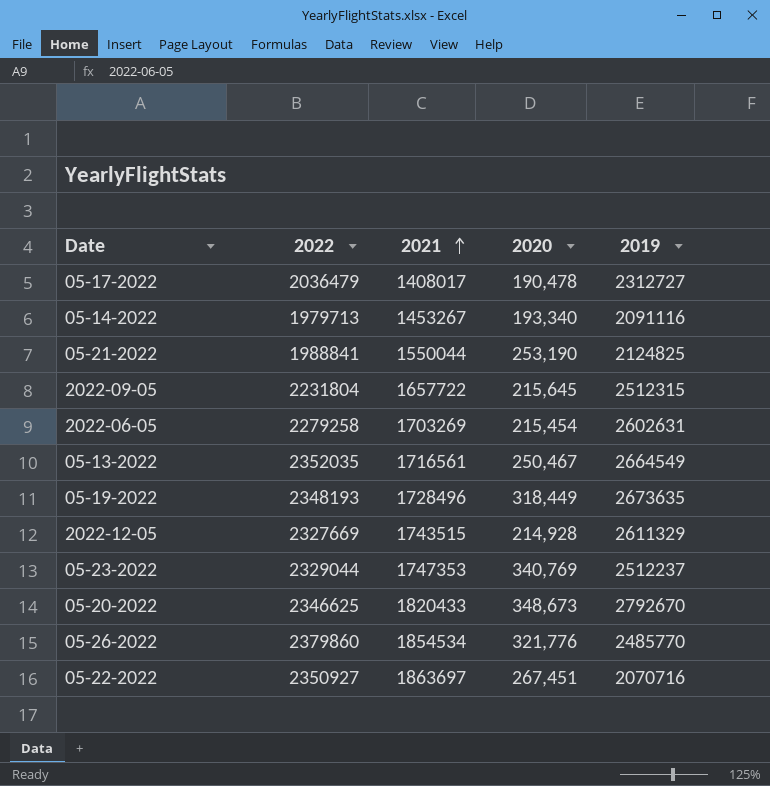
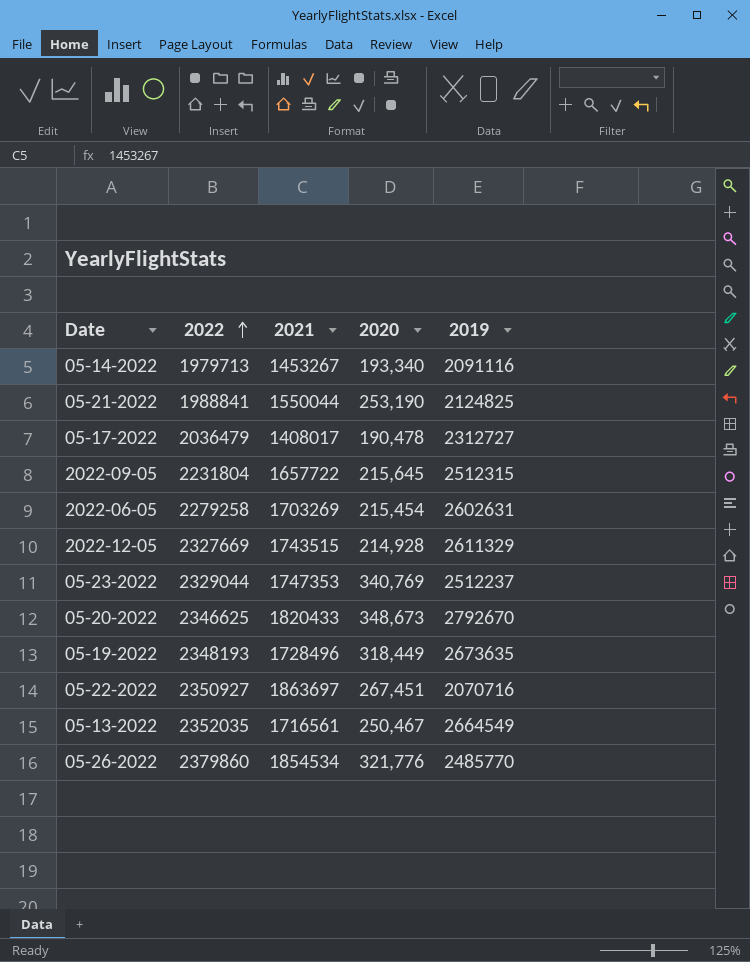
row order: 2021 ascending -> 2022 ascending

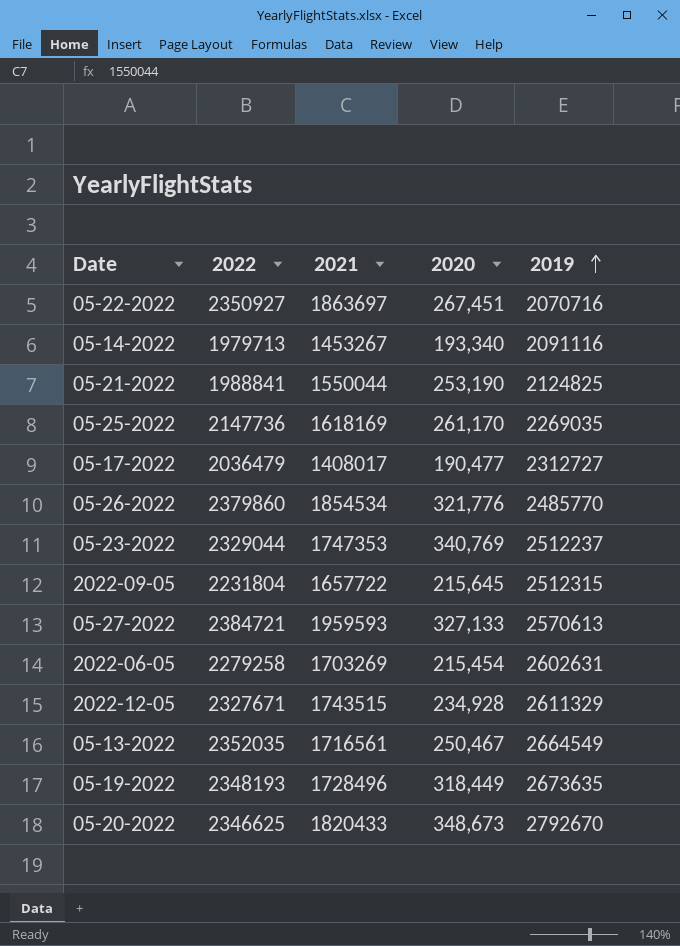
row order: 2022 ascending -> 2019 ascending
row 05-25-2022: none -> 2147736 | 1618169 | 261,170 | 2269035
05-17-2022 | 2020: 190,478 -> 190,477
row 05-27-2022: none -> 2384721 | 1959593 | 327,133 | 2570613
2022-12-05 | 2022: 2327669 -> 2327671
2022-12-05 | 2020: 214,928 -> 234,928

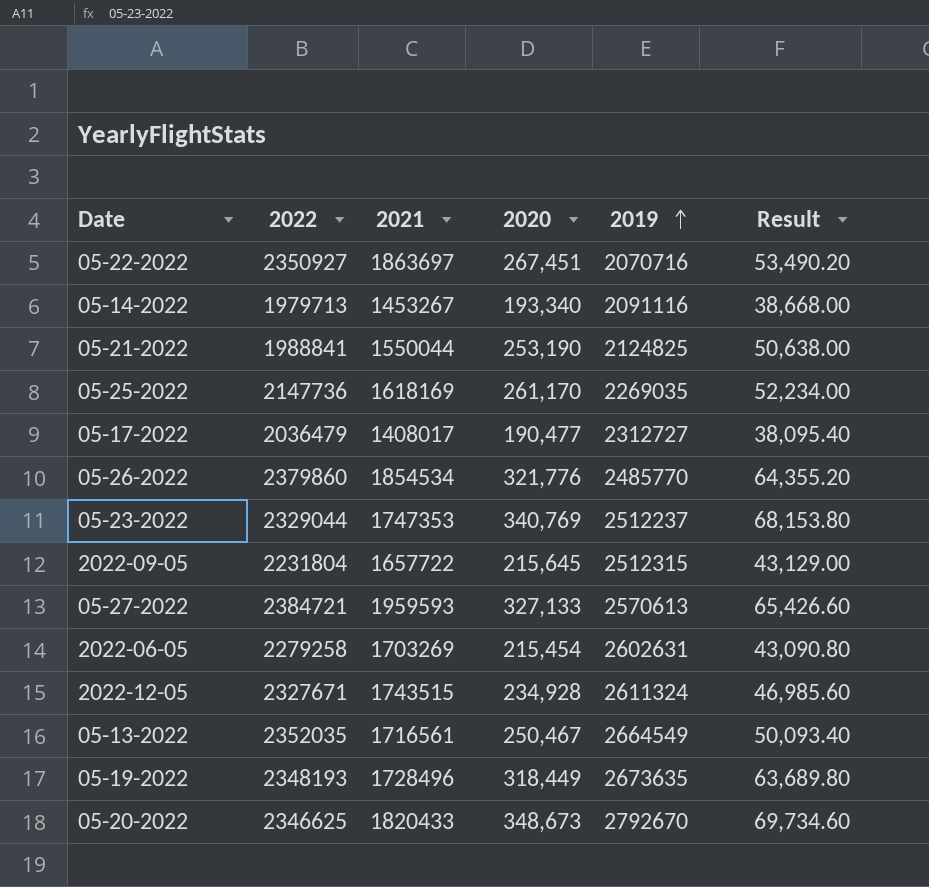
column Result | formula: none -> [2020] * 0.2
2022-12-05 | 2019: 2611329 -> 2611324

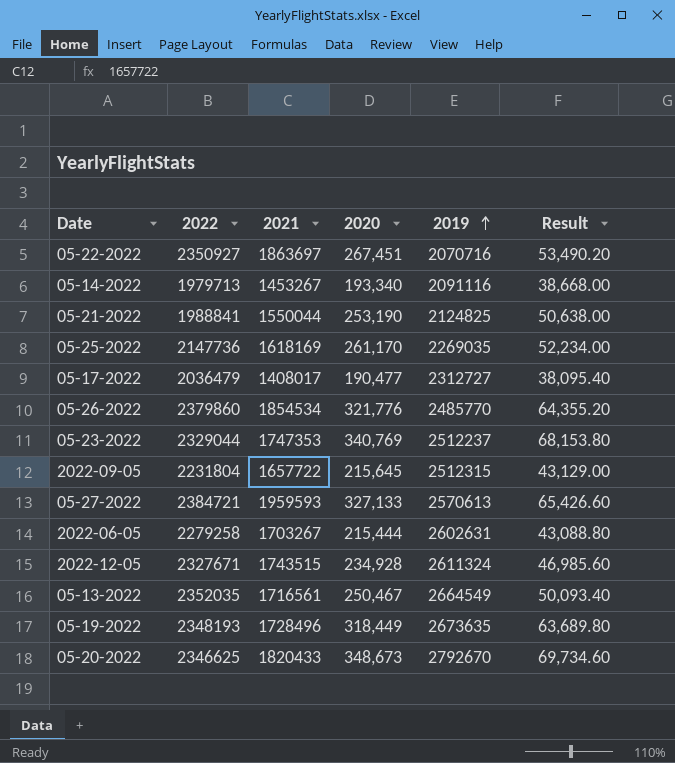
2022-06-05 | 2021: 1703269 -> 1703267
2022-06-05 | 2020: 215,454 -> 215,444
2022-06-05 | Result: 43,090.80 -> 43,088.80

